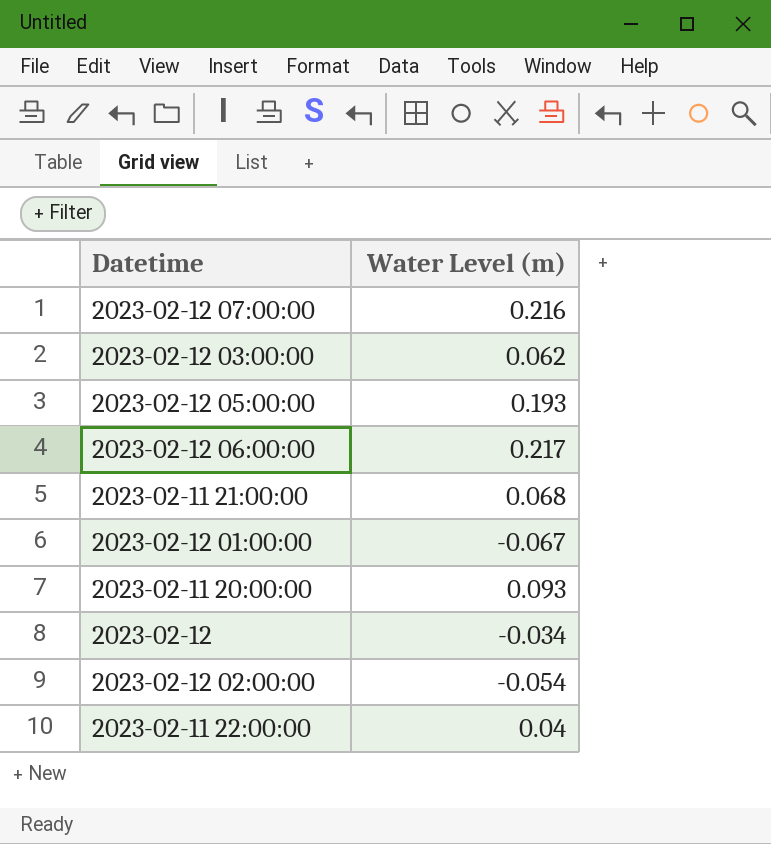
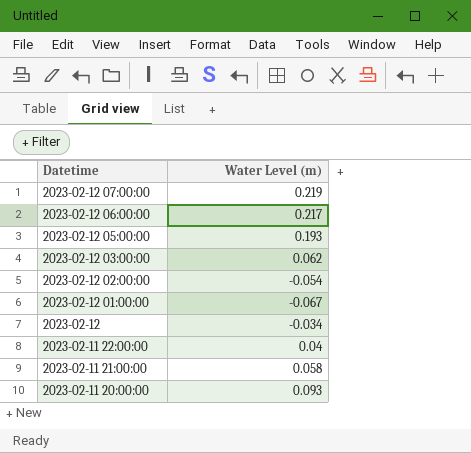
row order: none -> Datetime descending
2023-02-12 07:00:00 | Water Level (m): 0.216 -> 0.219
2023-02-11 21:00:00 | Water Level (m): 0.068 -> 0.058

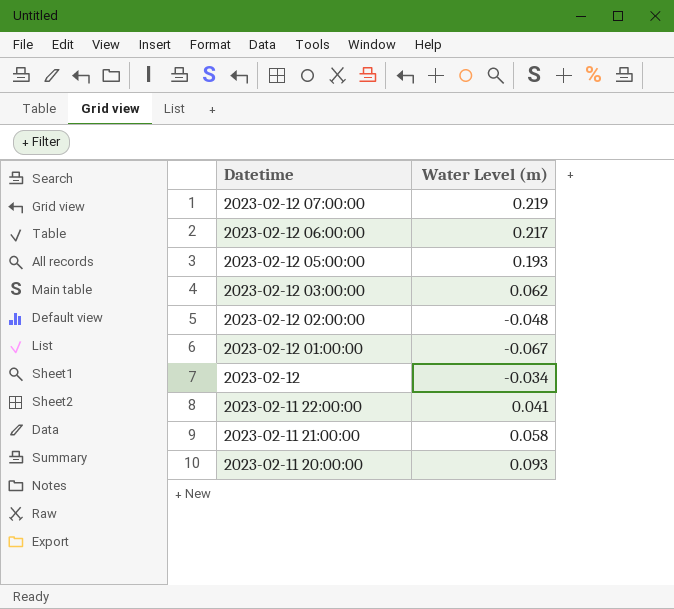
2023-02-12 02:00:00 | Water Level (m): -0.054 -> -0.048
2023-02-11 22:00:00 | Water Level (m): 0.04 -> 0.041

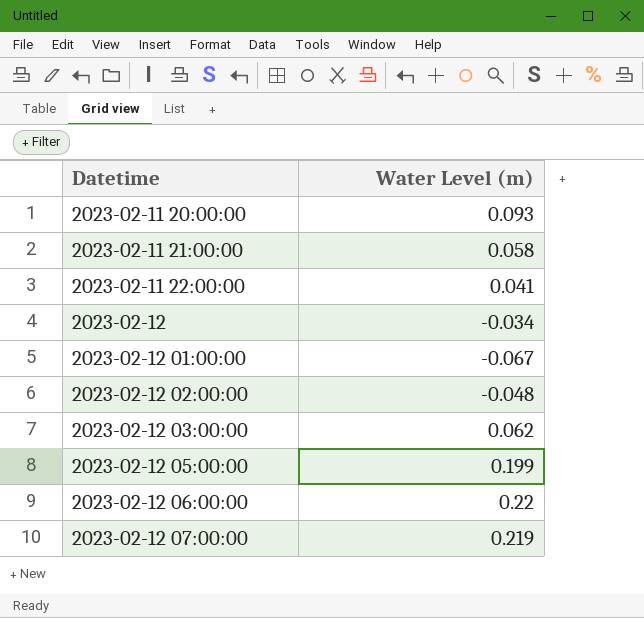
row order: Datetime descending -> Datetime ascending
2023-02-12 05:00:00 | Water Level (m): 0.193 -> 0.199
2023-02-12 06:00:00 | Water Level (m): 0.217 -> 0.22

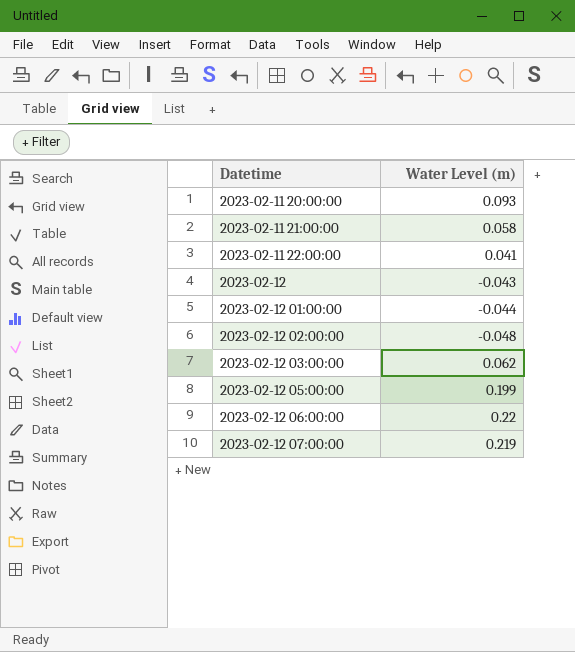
2023-02-12 | Water Level (m): -0.034 -> -0.043
2023-02-12 01:00:00 | Water Level (m): -0.067 -> -0.044

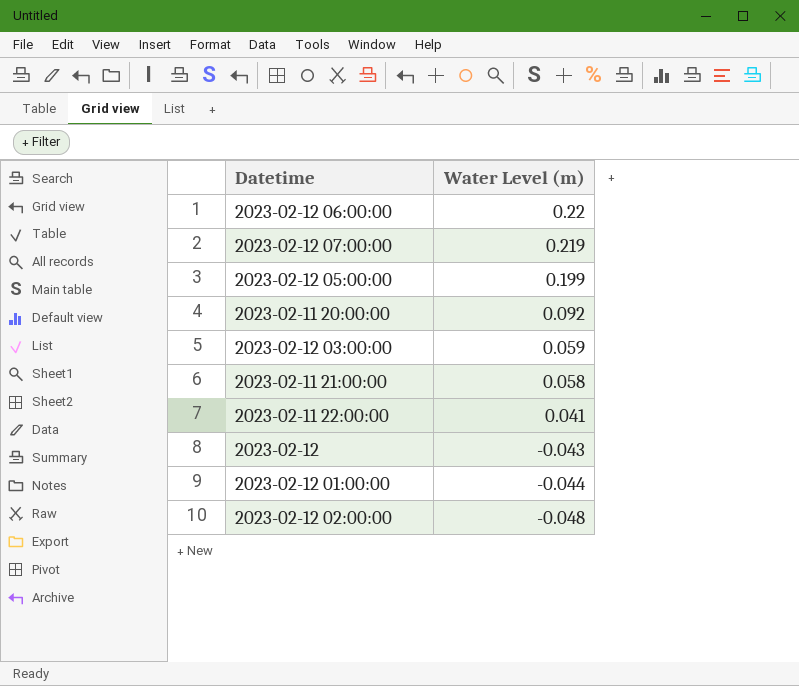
row order: Datetime ascending -> Water Level (m) descending
2023-02-11 20:00:00 | Water Level (m): 0.093 -> 0.092
2023-02-12 03:00:00 | Water Level (m): 0.062 -> 0.059

